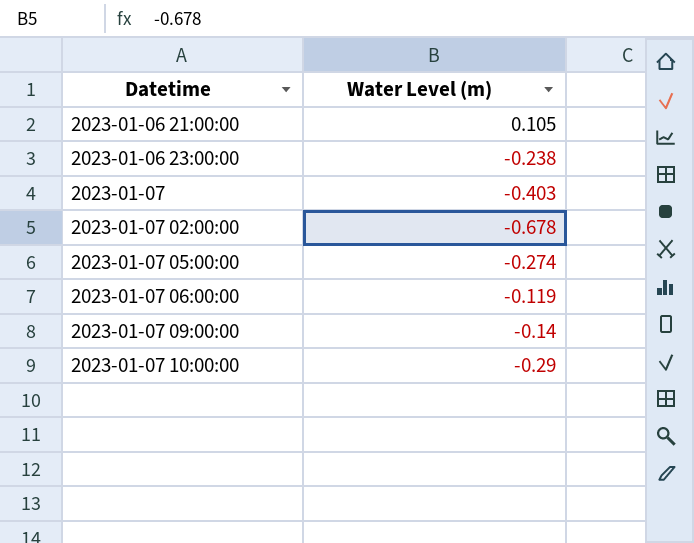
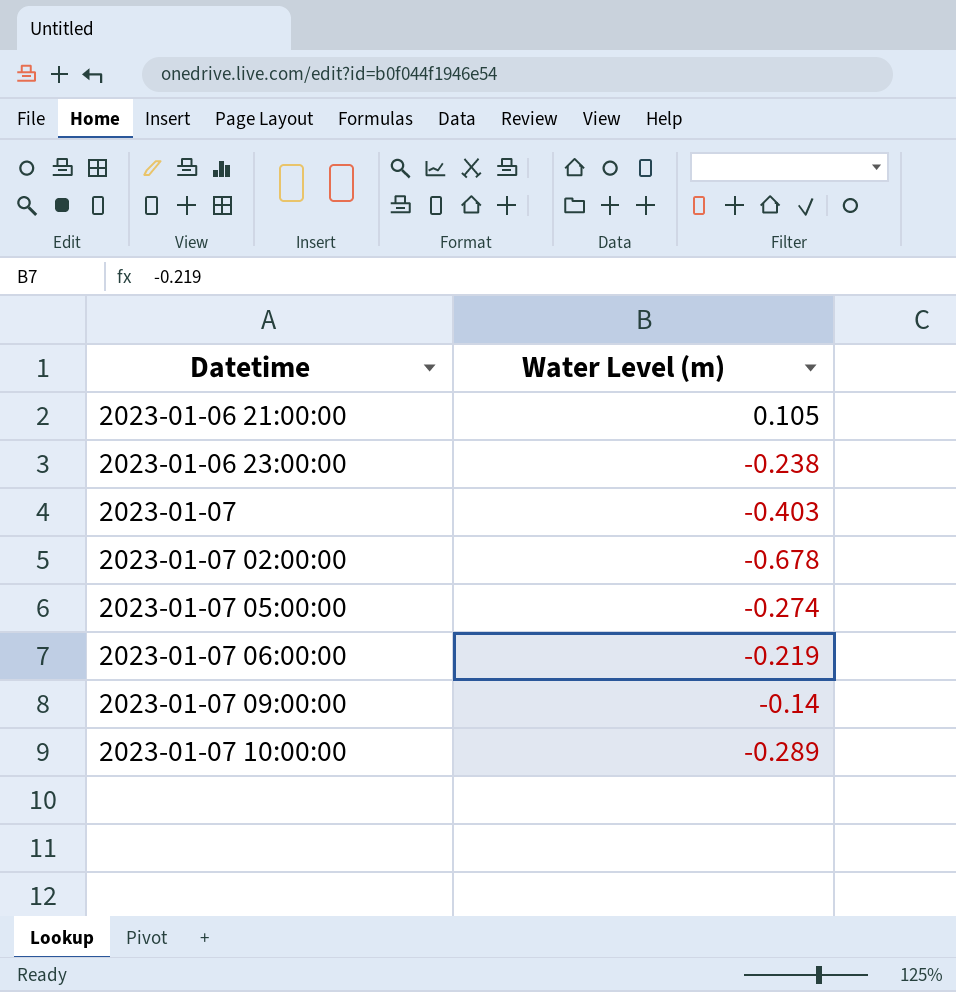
2023-01-07 06:00:00 | Water Level (m): -0.119 -> -0.219
2023-01-07 10:00:00 | Water Level (m): -0.29 -> -0.289

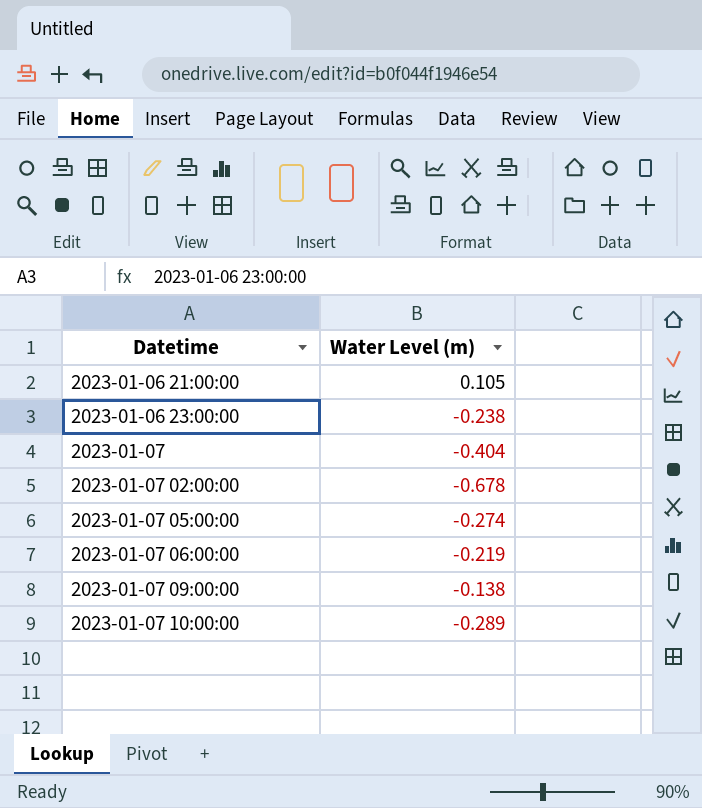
2023-01-07 | Water Level (m): -0.403 -> -0.404
2023-01-07 09:00:00 | Water Level (m): -0.14 -> -0.138

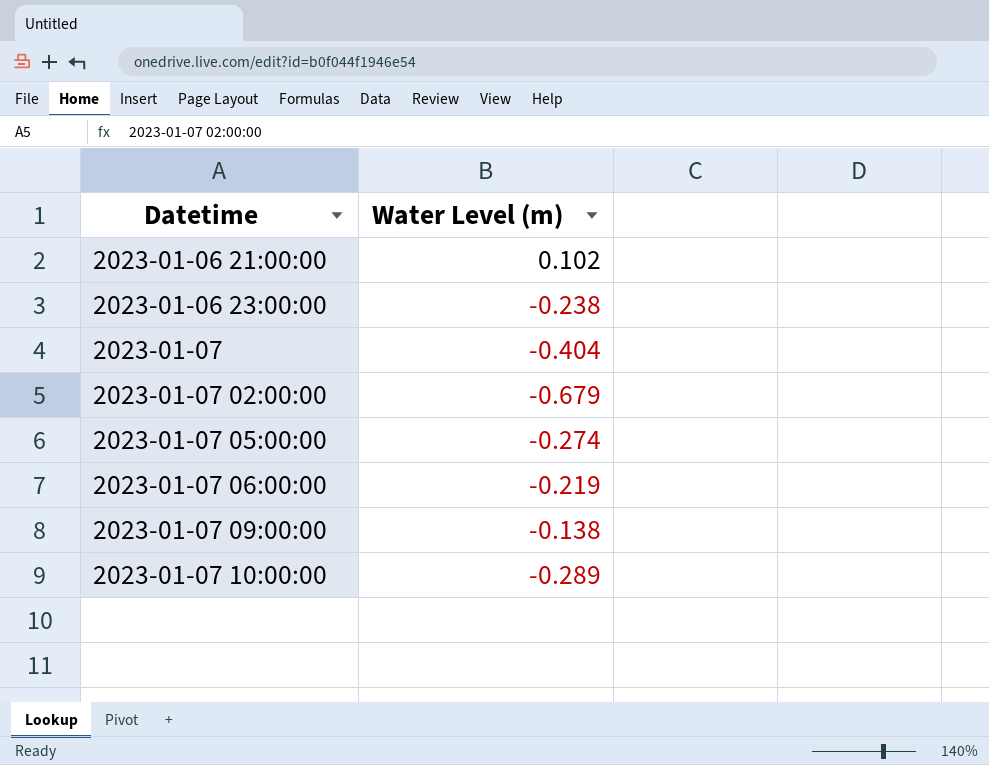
2023-01-06 21:00:00 | Water Level (m): 0.105 -> 0.102
2023-01-07 02:00:00 | Water Level (m): -0.678 -> -0.679

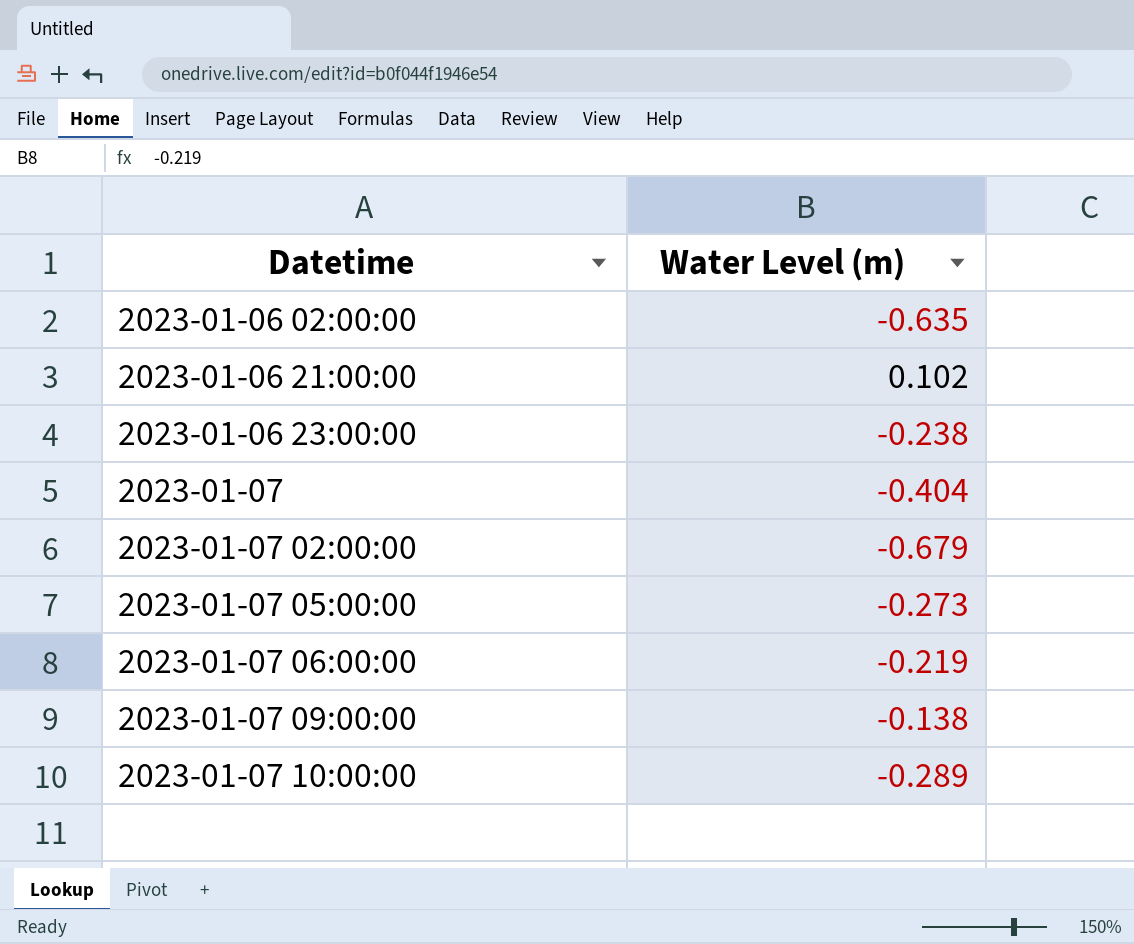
row 2023-01-06 02:00:00: none -> -0.635
2023-01-07 05:00:00 | Water Level (m): -0.274 -> -0.273

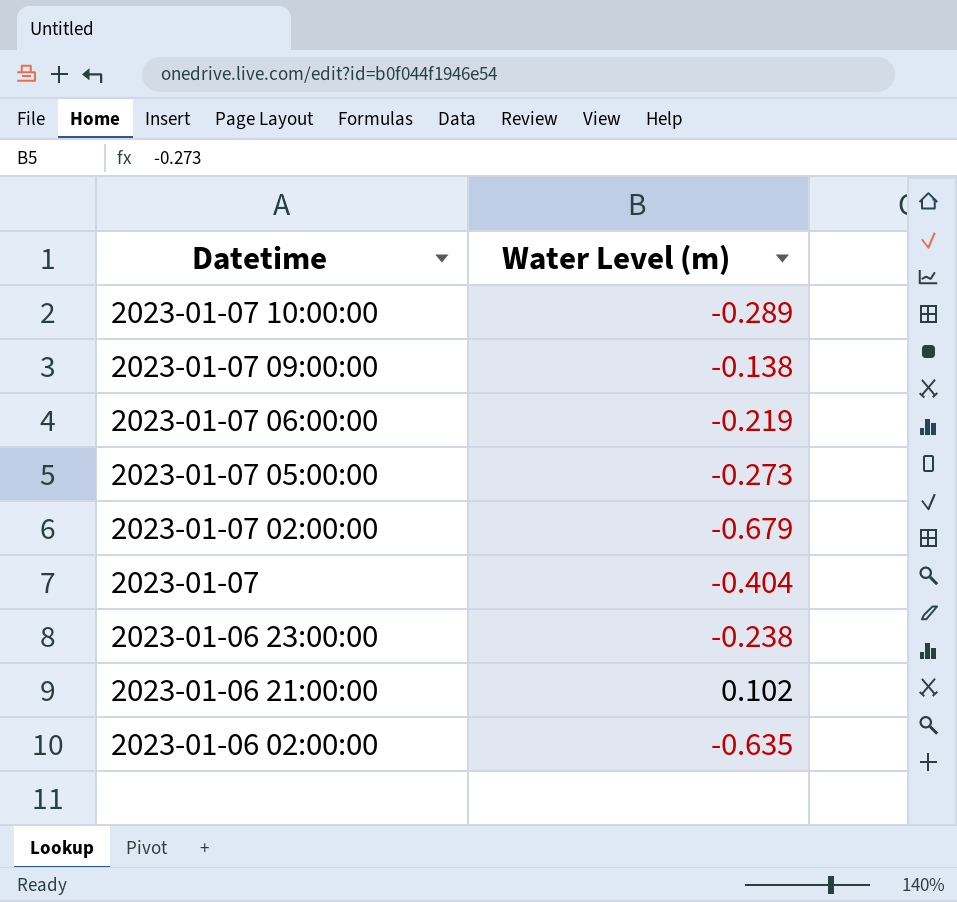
row order: Datetime ascending -> Datetime descending

